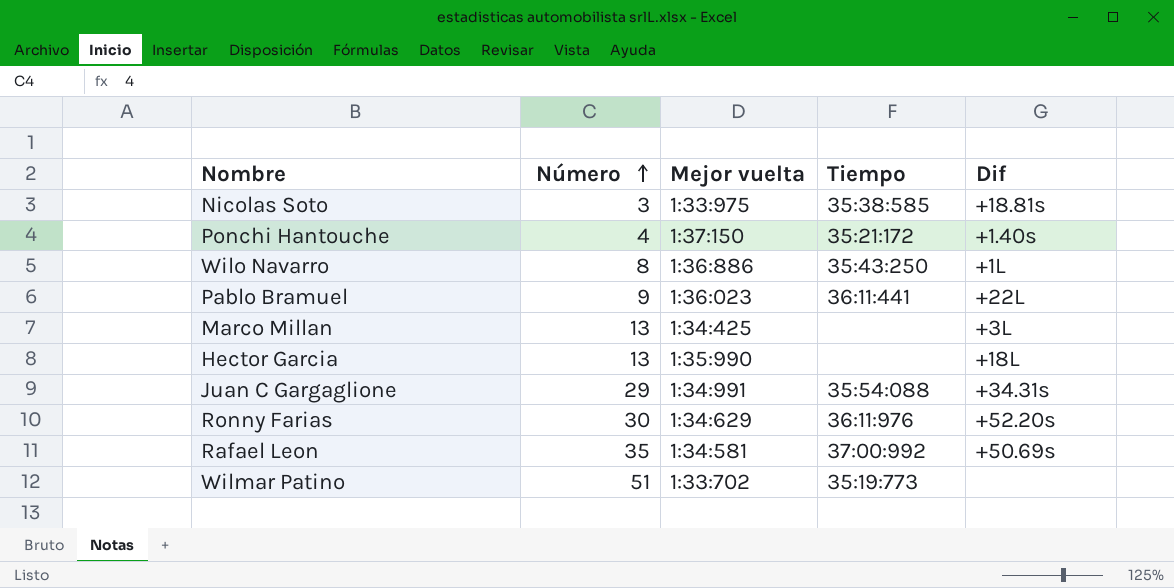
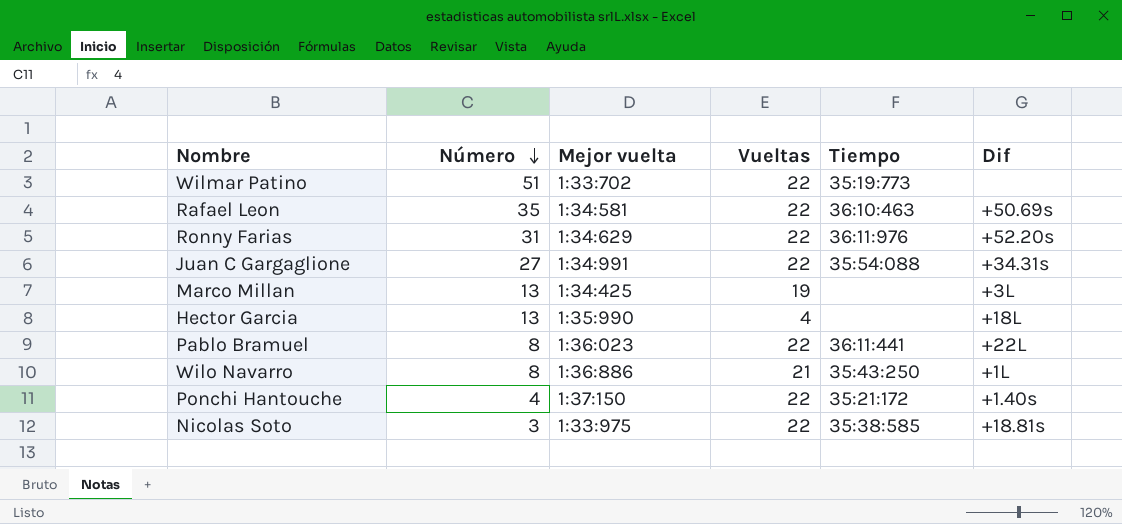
row order: Número ascending -> Número descending
column Vueltas | position: none -> 4
Rafael Leon | Tiempo: 37:00:992 -> 36:10:463
Ronny Farias | Número: 30 -> 31
Juan C Gargaglione | Número: 29 -> 27
Pablo Bramuel | Número: 9 -> 8

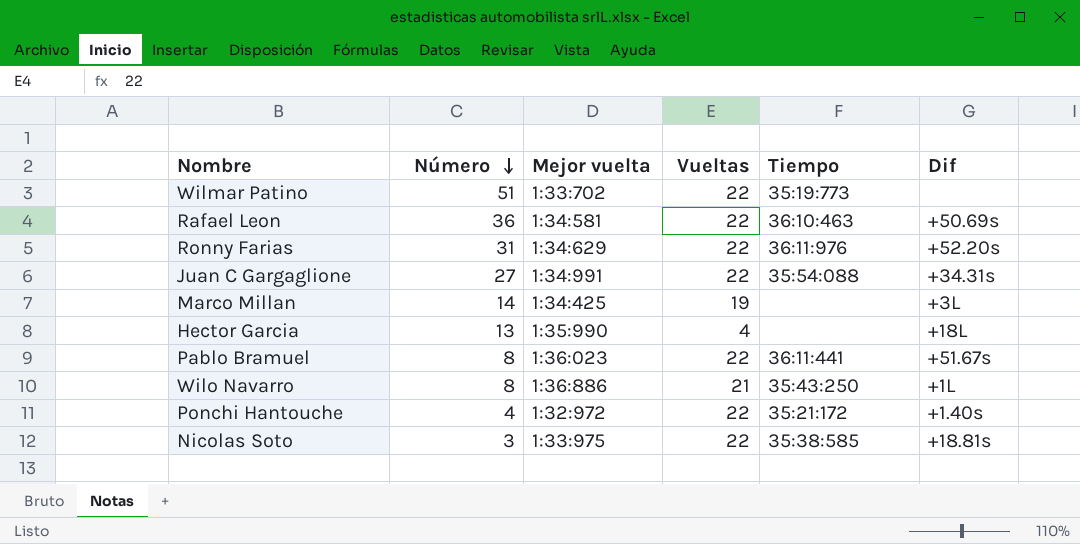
Rafael Leon | Número: 35 -> 36
Marco Millan | Número: 13 -> 14
Pablo Bramuel | Dif: +22L -> +51.67s
Ponchi Hantouche | Mejor vuelta: 1:37:150 -> 1:32:972

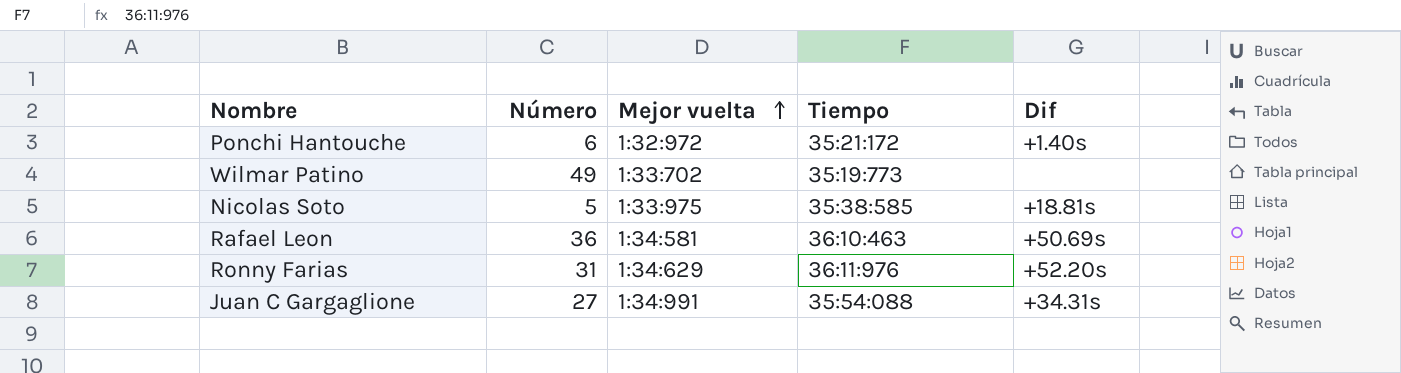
row order: Número descending -> Mejor vuelta ascending
column Vueltas | position: 4 -> none
row Marco Millan: 14 | 1:34:425 | 19 | none | +3L -> none
row Hector Garcia: 13 | 1:35:990 | 4 | none | +18L -> none
row Pablo Bramuel: 8 | 1:36:023 | 22 | 36:11:441 | +51.67s -> none
row Wilo Navarro: 8 | 1:36:886 | 21 | 35:43:250 | +1L -> none
Ponchi Hantouche | Número: 4 -> 6
Wilmar Patino | Número: 51 -> 49
Nicolas Soto | Número: 3 -> 5

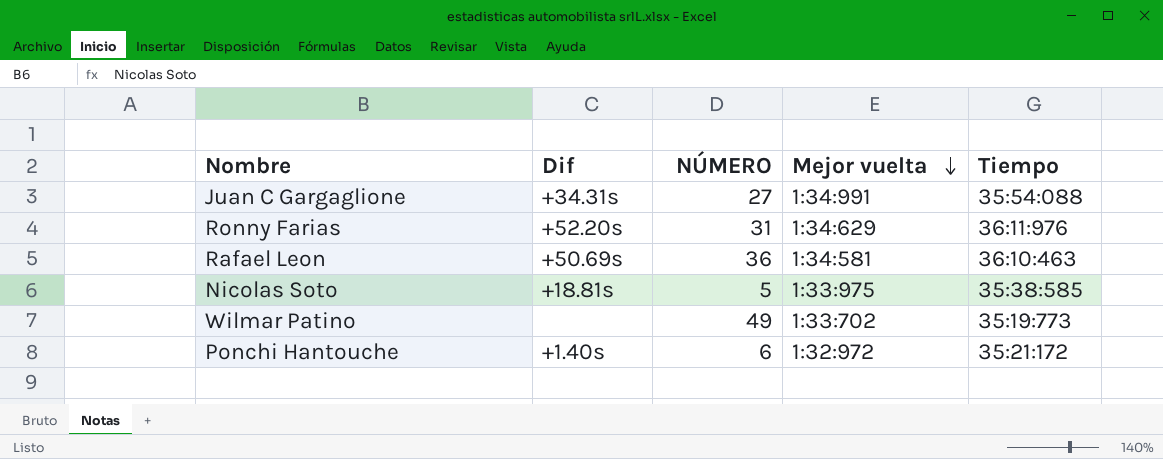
row order: Mejor vuelta ascending -> Mejor vuelta descending
column Dif | position: 5 -> 2
column name: Número -> NÚMERO

